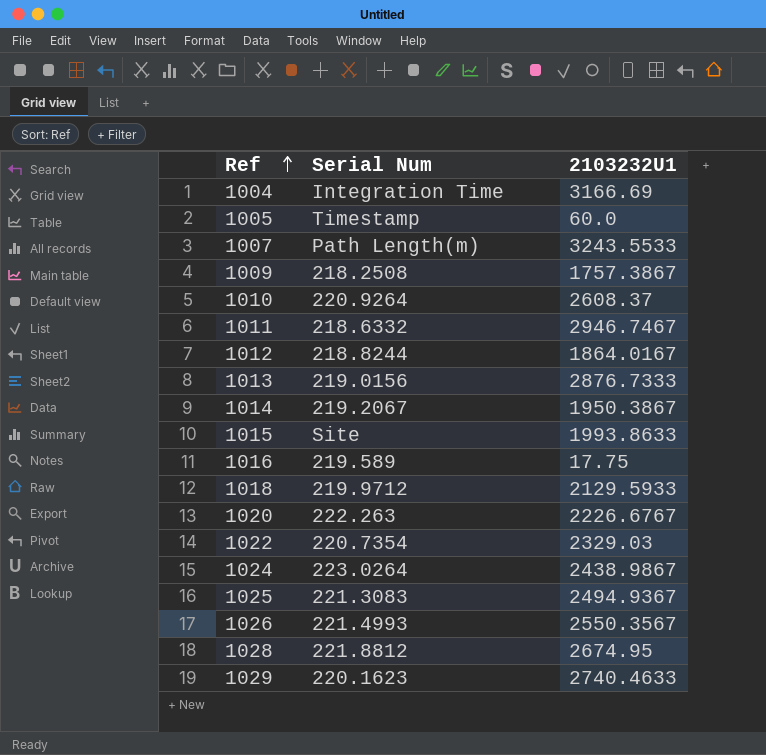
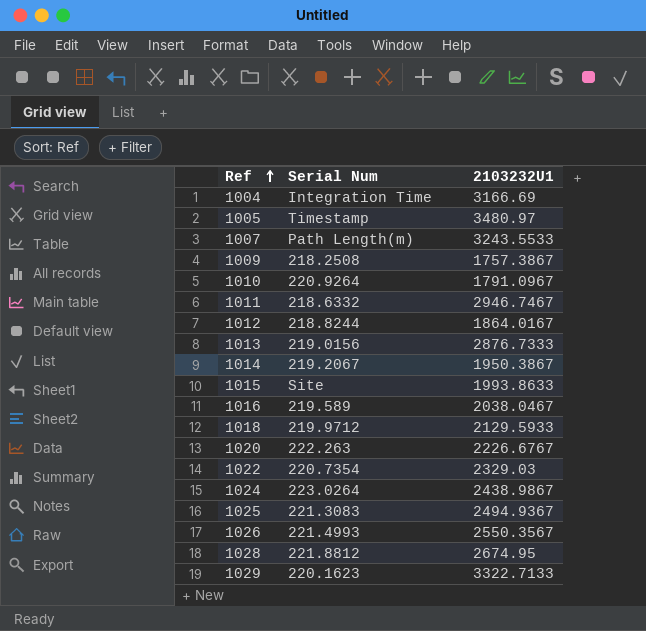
1005 | 2103232U1: 60.0 -> 3480.97
1010 | 2103232U1: 2608.37 -> 1791.0967
1016 | 2103232U1: 17.75 -> 2038.0467
1029 | 2103232U1: 2740.4633 -> 3322.7133

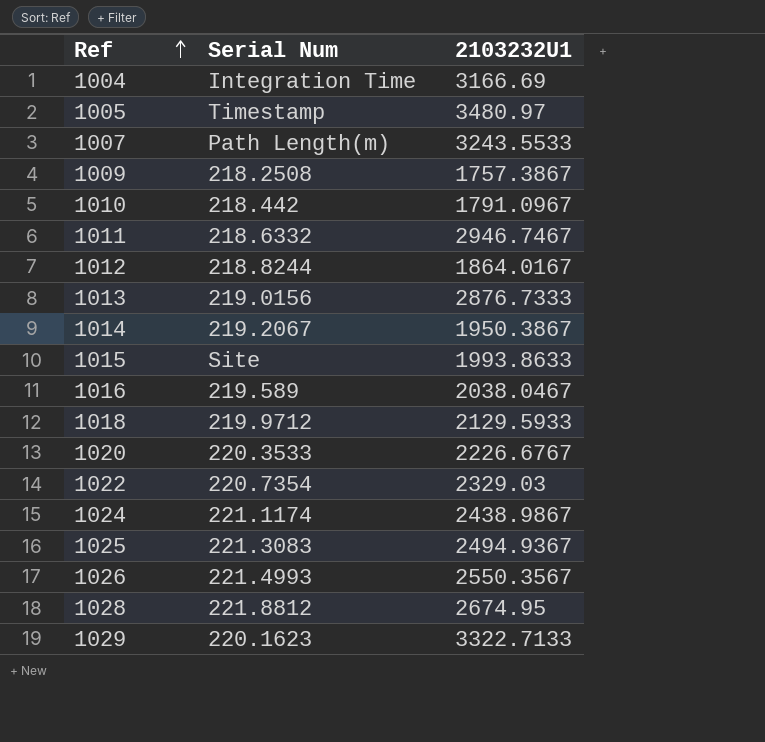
1010 | Serial Num: 220.9264 -> 218.442
1020 | Serial Num: 222.263 -> 220.3533
1024 | Serial Num: 223.0264 -> 221.1174

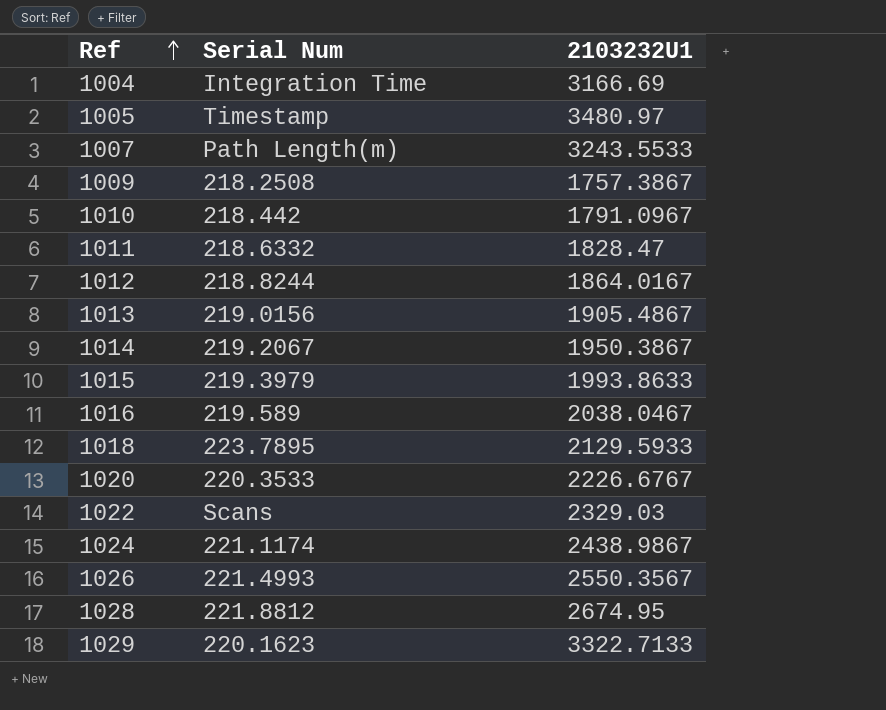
row 1025: 221.3083 | 2494.9367 -> none
1011 | 2103232U1: 2946.7467 -> 1828.47
1013 | 2103232U1: 2876.7333 -> 1905.4867
1015 | Serial Num: Site -> 219.3979
1018 | Serial Num: 219.9712 -> 223.7895
1022 | Serial Num: 220.7354 -> Scans

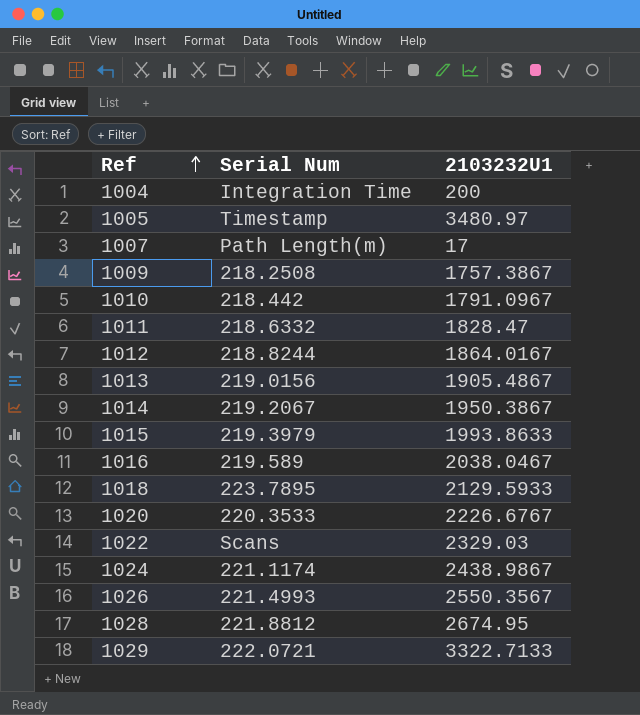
1004 | 2103232U1: 3166.69 -> 200
1007 | 2103232U1: 3243.5533 -> 17
1029 | Serial Num: 220.1623 -> 222.0721

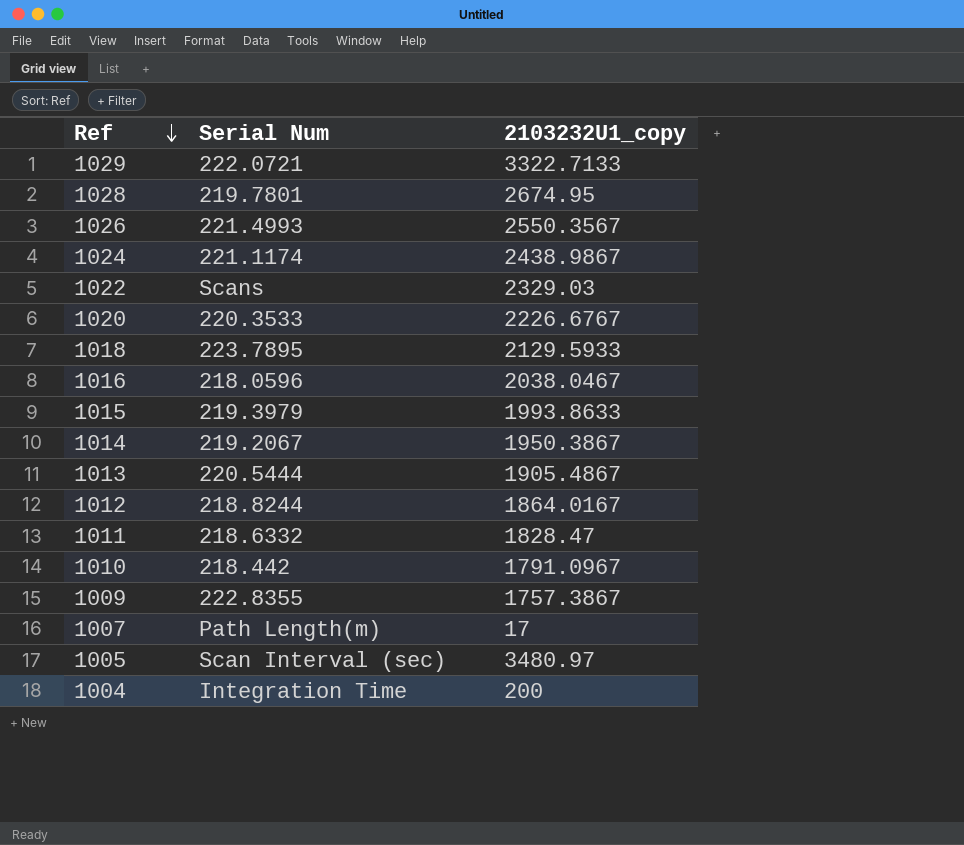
row order: Ref ascending -> Ref descending
column name: 2103232U1 -> 2103232U1_copy
1028 | Serial Num: 221.8812 -> 219.7801
1016 | Serial Num: 219.589 -> 218.0596
1013 | Serial Num: 219.0156 -> 220.5444
1009 | Serial Num: 218.2508 -> 222.8355
1005 | Serial Num: Timestamp -> Scan Interval (sec)

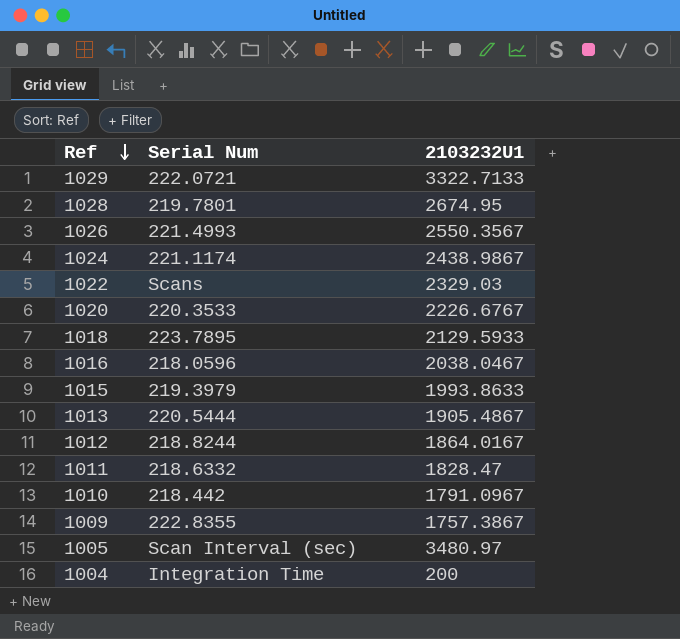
column name: 2103232U1_copy -> 2103232U1
row 1014: 219.2067 | 1950.3867 -> none
row 1007: Path Length(m) | 17 -> none

